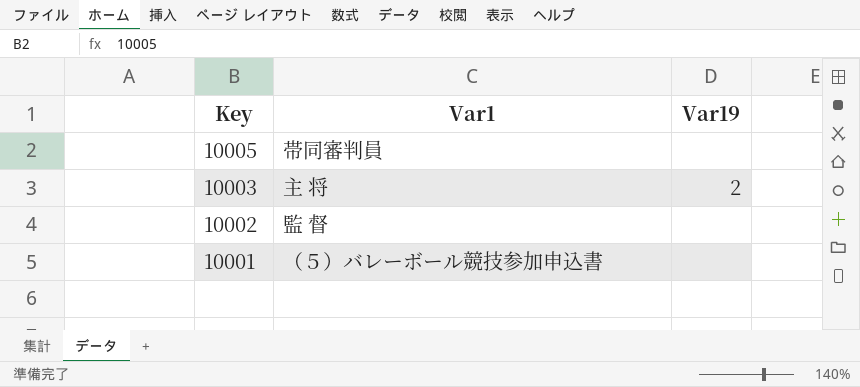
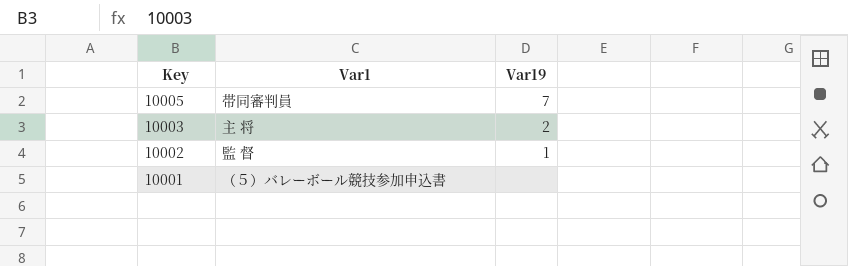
10005 | Var19: none -> 7
10002 | Var19: none -> 1

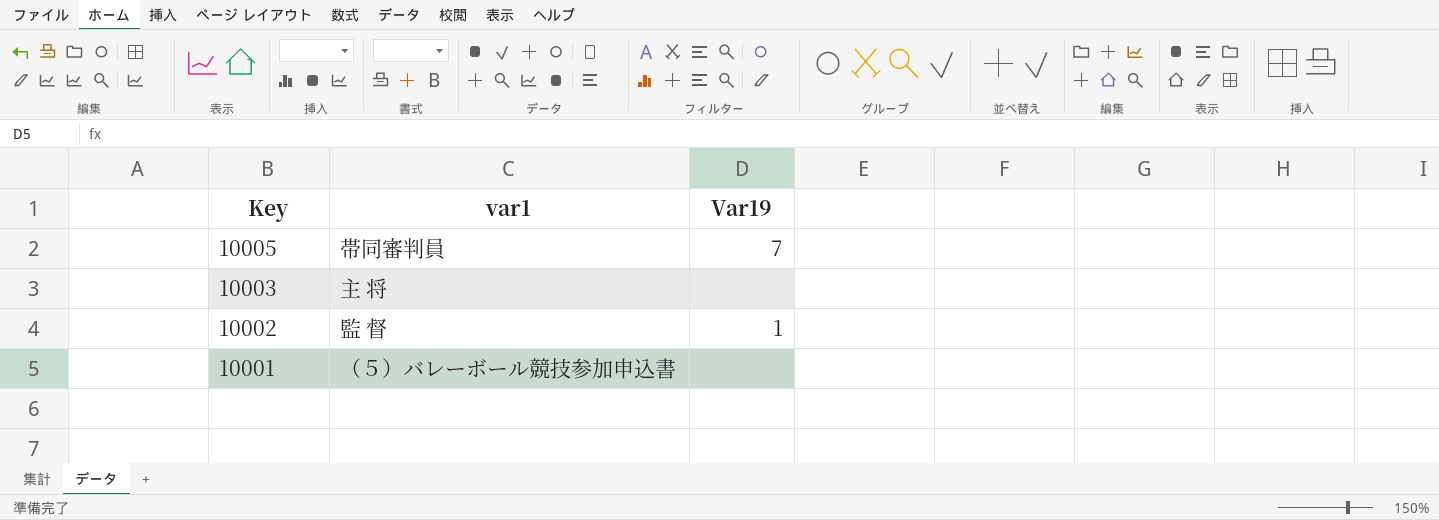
column name: Var1 -> var1
10003 | Var19: 2 -> none

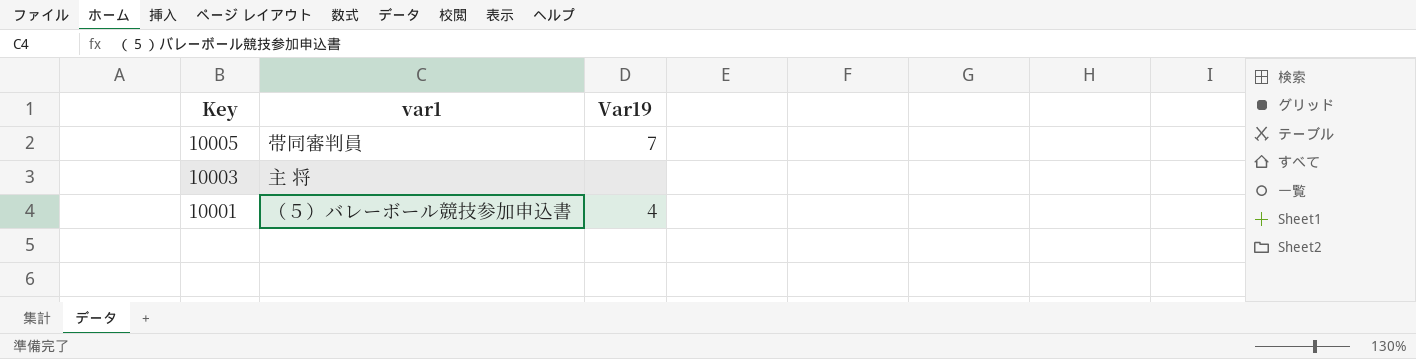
row 10002: 監 督 | 1 -> none
10001 | Var19: none -> 4

